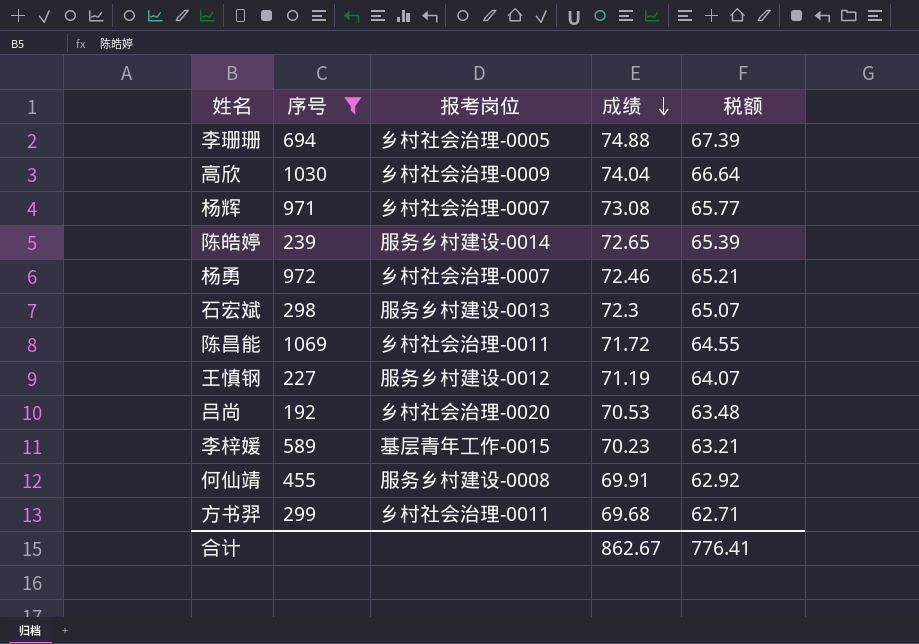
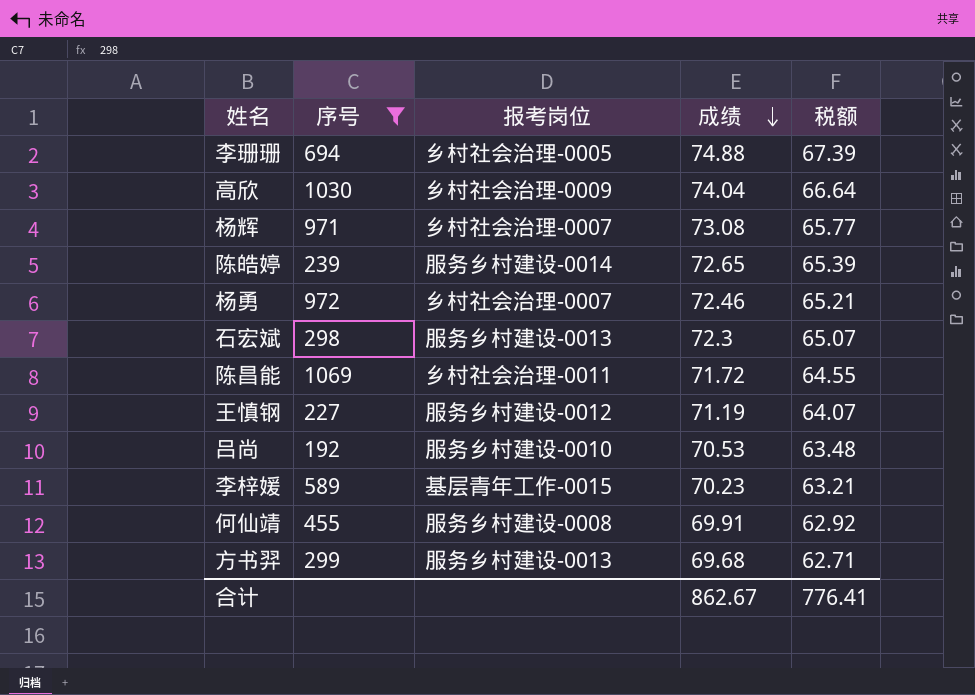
吕尚 | 报考岗位: 乡村社会治理-0020 -> 服务乡村建设-0010
方书羿 | 报考岗位: 乡村社会治理-0011 -> 服务乡村建设-0013

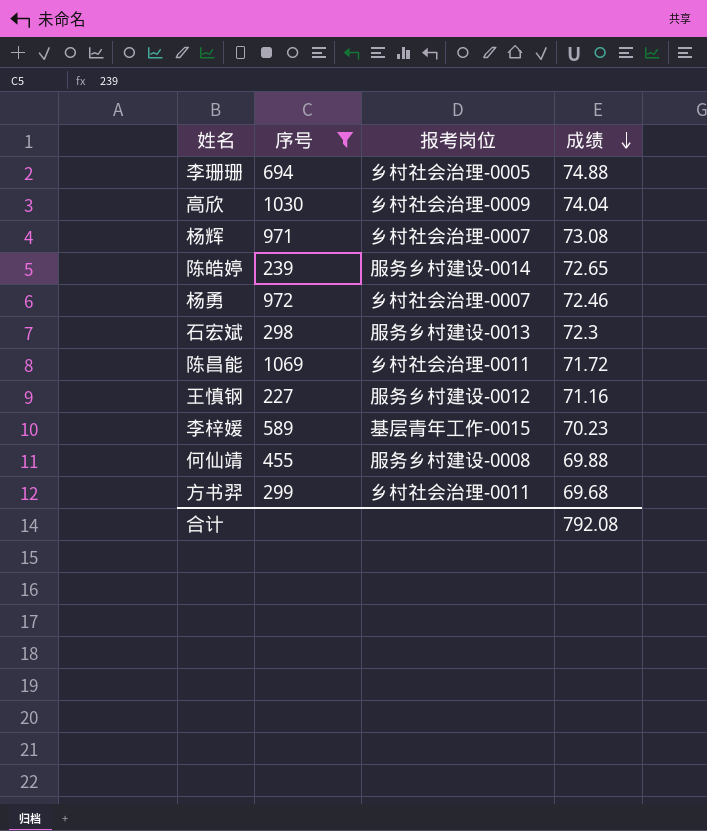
column 税额 | formula: [成绩] * 0.9 -> none
row 吕尚: 192 | 服务乡村建设-0010 | 70.53 | 63.48 -> none
王慎钢 | 成绩: 71.19 -> 71.16
何仙靖 | 成绩: 69.91 -> 69.88
方书羿 | 报考岗位: 服务乡村建设-0013 -> 乡村社会治理-0011
合计 | 成绩: 862.67 -> 792.08

